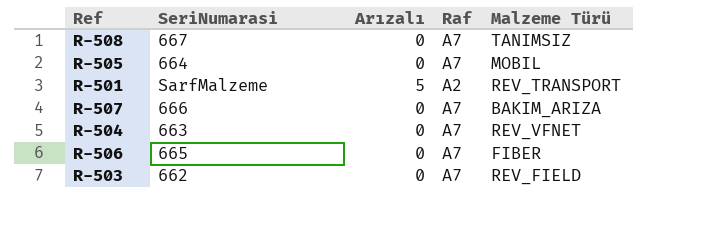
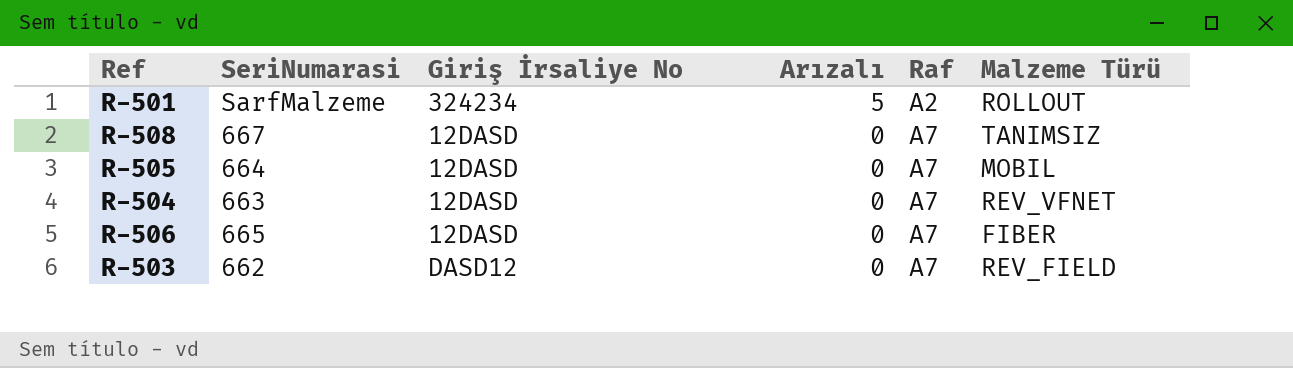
row order: none -> Arızalı descending
column Giriş İrsaliye No | position: none -> 3
row R-507: 666 | 0 | A7 | BAKIM_ARIZA -> none
R-501 | Malzeme Türü: REV_TRANSPORT -> ROLLOUT

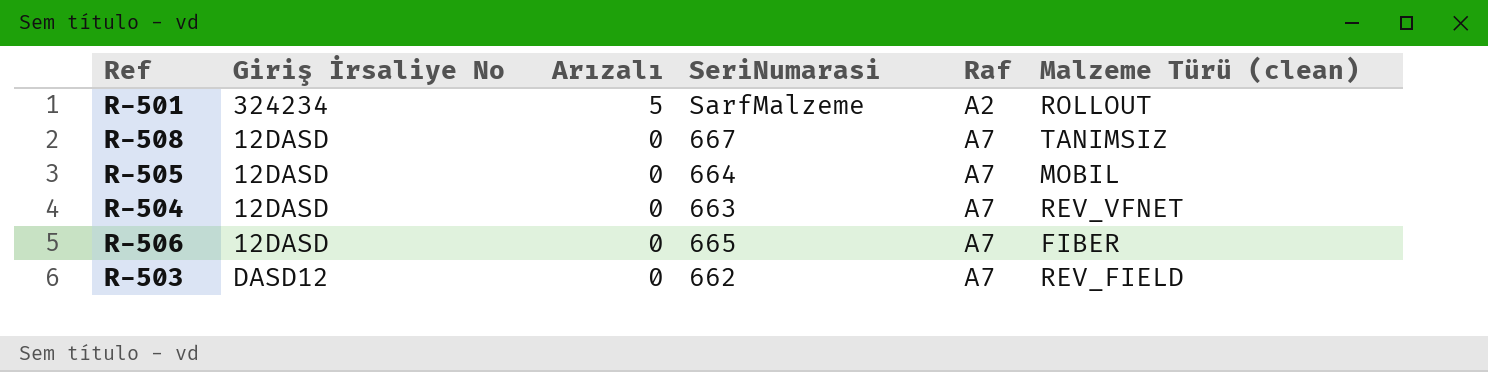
column SeriNumarasi | position: 2 -> 4
column name: Malzeme Türü -> Malzeme Türü (clean)

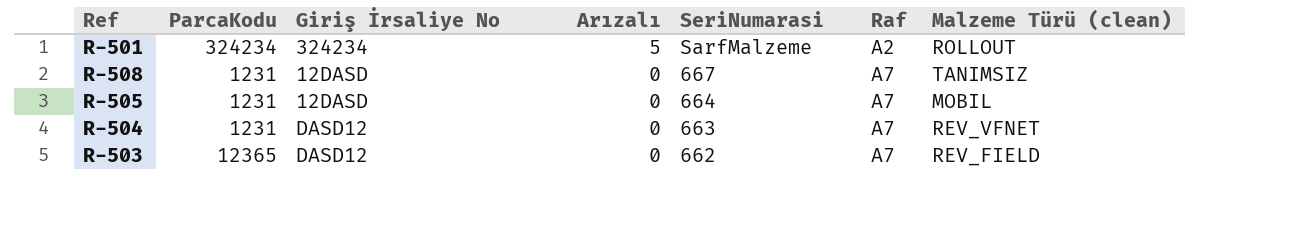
column ParcaKodu | position: none -> 2
row R-506: 12DASD | 0 | 665 | A7 | FIBER -> none
R-504 | Giriş İrsaliye No: 12DASD -> DASD12

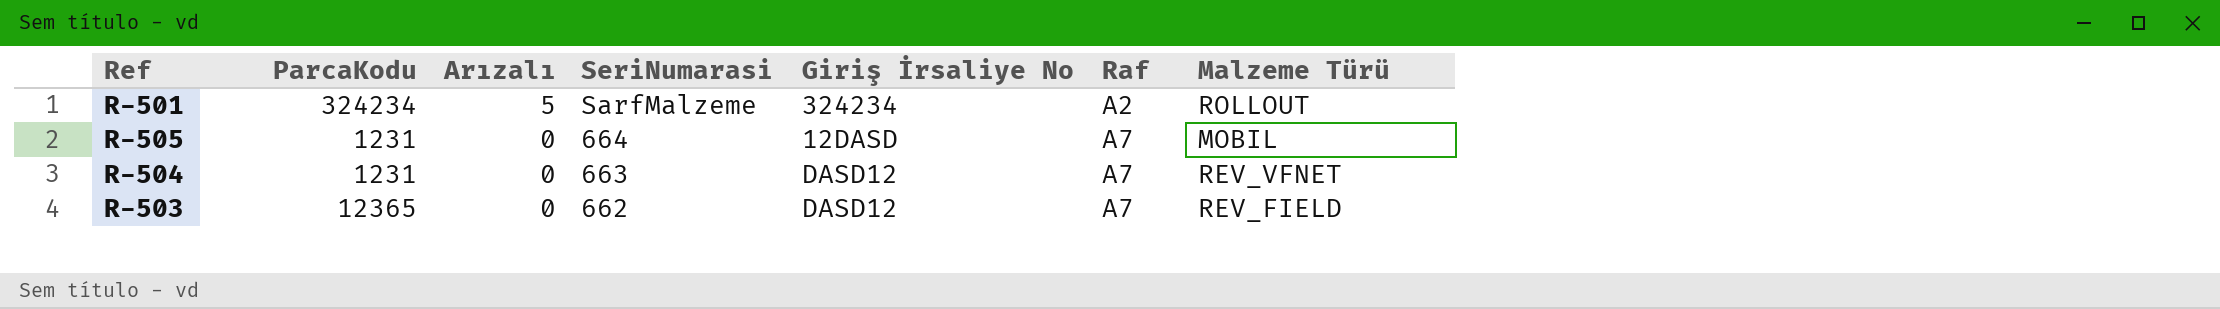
column Giriş İrsaliye No | position: 3 -> 5
column name: Malzeme Türü (clean) -> Malzeme Türü
row R-508: 1231 | 12DASD | 0 | 667 | A7 | TANIMSIZ -> none

